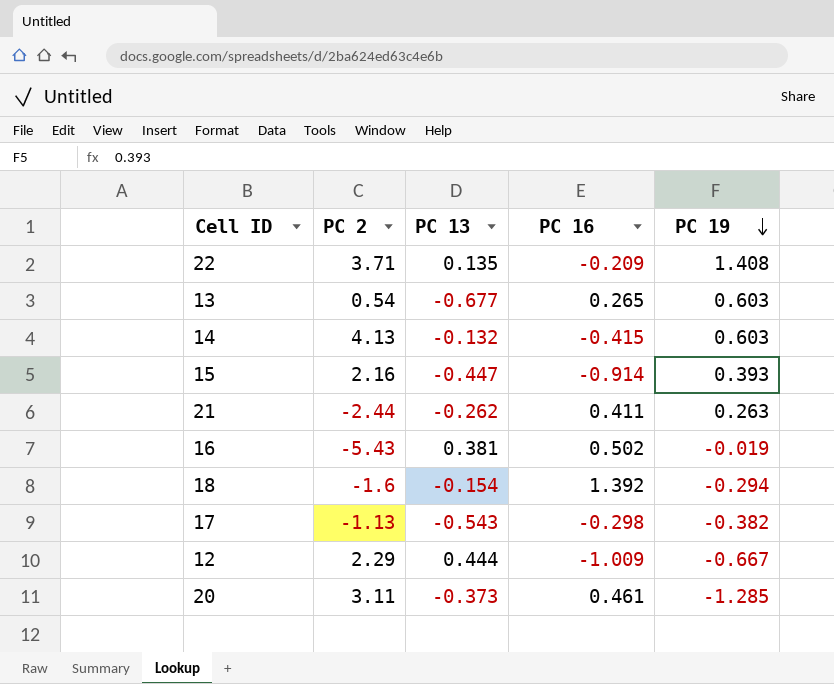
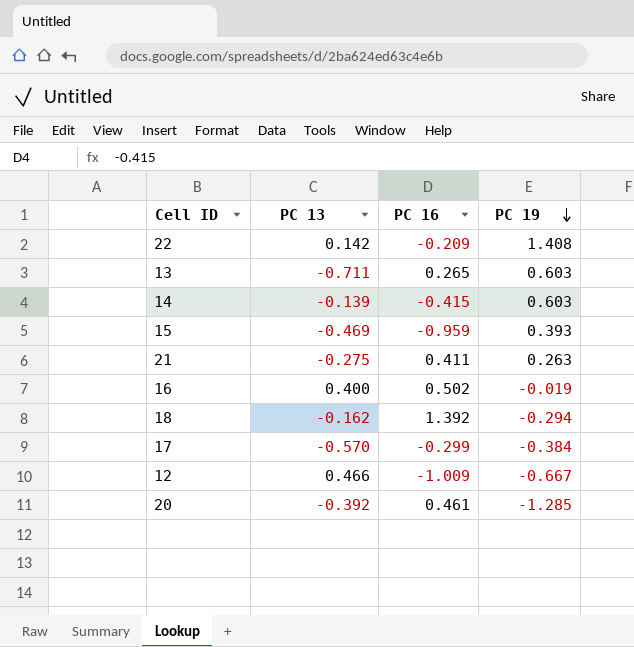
column PC 2 | position: 2 -> none
22 | PC 13: 0.135 -> 0.142
13 | PC 13: -0.677 -> -0.711
14 | PC 13: -0.132 -> -0.139
15 | PC 13: -0.447 -> -0.469
15 | PC 16: -0.914 -> -0.959
21 | PC 13: -0.262 -> -0.275
16 | PC 13: 0.381 -> 0.400
18 | PC 13: -0.154 -> -0.162
17 | PC 13: -0.543 -> -0.570
17 | PC 16: -0.298 -> -0.299
17 | PC 19: -0.382 -> -0.384
12 | PC 13: 0.444 -> 0.466
20 | PC 13: -0.373 -> -0.392

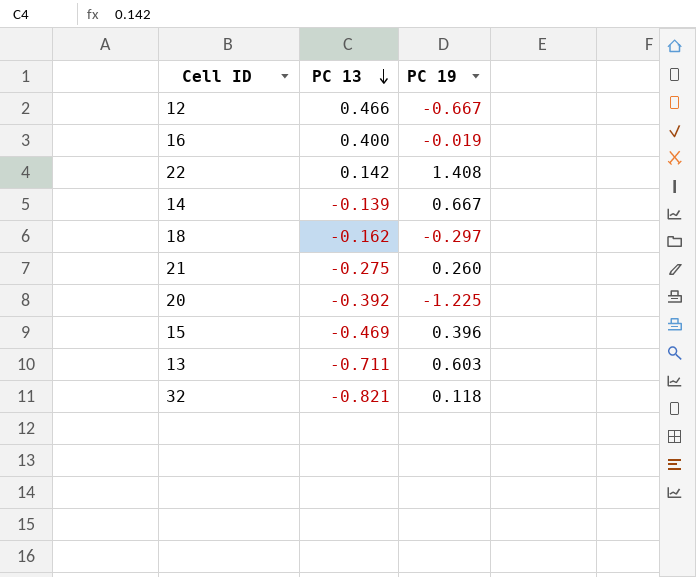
row order: PC 19 descending -> PC 13 descending
column PC 16 | position: 3 -> none
row 17: -0.570 | -0.299 | -0.384 -> none
14 | PC 19: 0.603 -> 0.667
18 | PC 19: -0.294 -> -0.297
21 | PC 19: 0.263 -> 0.260
20 | PC 19: -1.285 -> -1.225
15 | PC 19: 0.393 -> 0.396
row 32: none -> -0.821 | 0.118

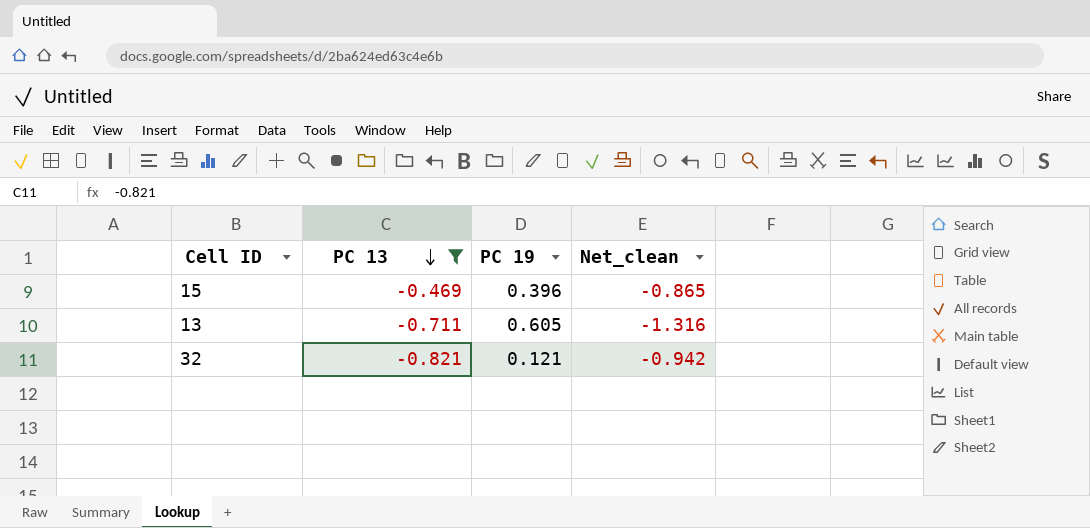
filter: none -> PC 13 <= -0.469
column Net_clean | formula: none -> [PC 13] - [PC 19]
13 | PC 19: 0.603 -> 0.605
32 | PC 19: 0.118 -> 0.121

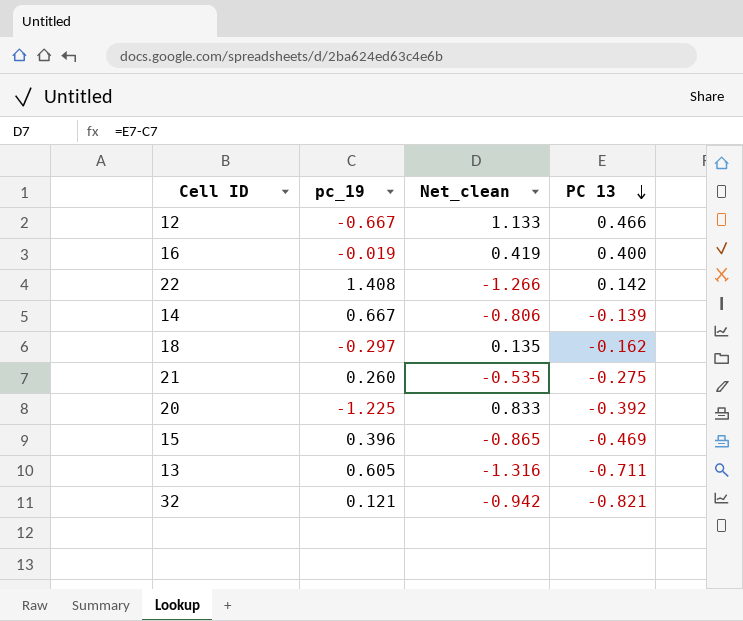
filter: PC 13 <= -0.469 -> none
column name: PC 19 -> pc_19
column PC 13 | position: 2 -> 4

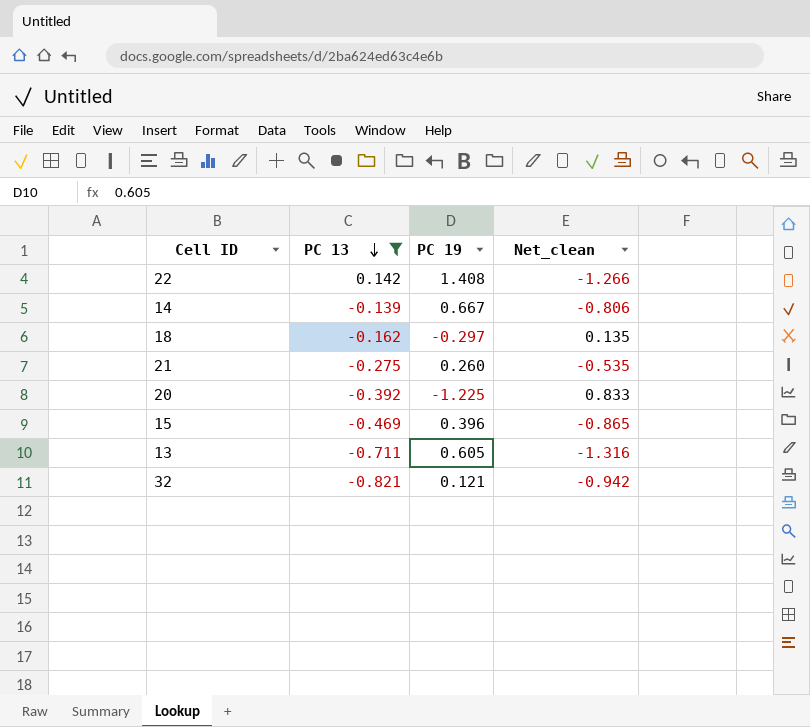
filter: none -> PC 13 <= 0.142
column PC 13 | position: 4 -> 2
column name: pc_19 -> PC 19

